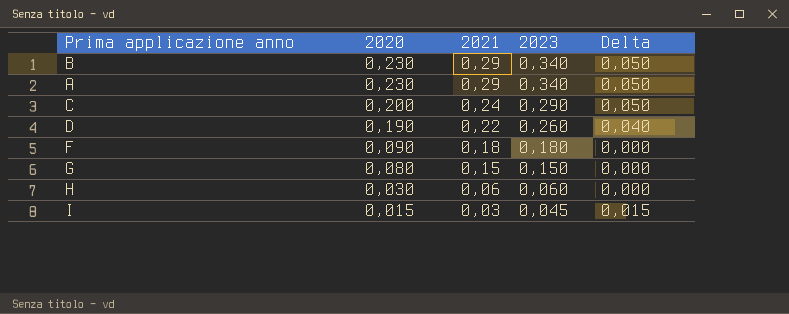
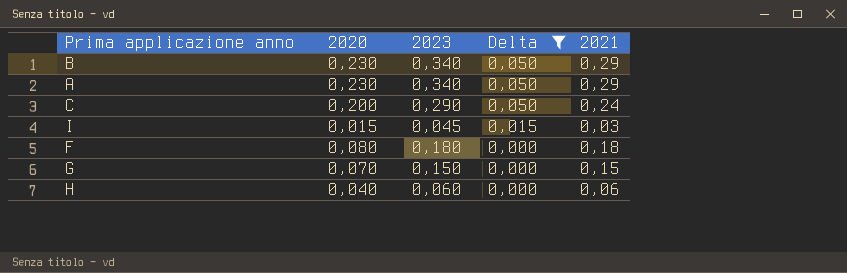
filter: none -> Delta != 0,040
row order: 2020 descending -> Delta descending
column 2021 | position: 3 -> 5
F | 2020: 0,090 -> 0,080
G | 2020: 0,080 -> 0,070
H | 2020: 0,030 -> 0,040

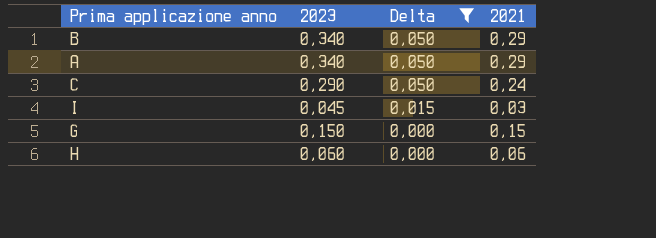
column 2020 | position: 2 -> none
row F: 0,080 | 0,180 | 0,000 | 0,18 -> none

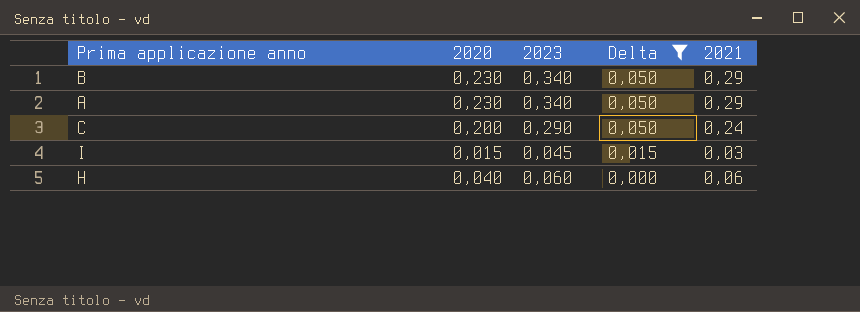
column 2020 | position: none -> 2
row G: 0,150 | 0,000 | 0,15 -> none

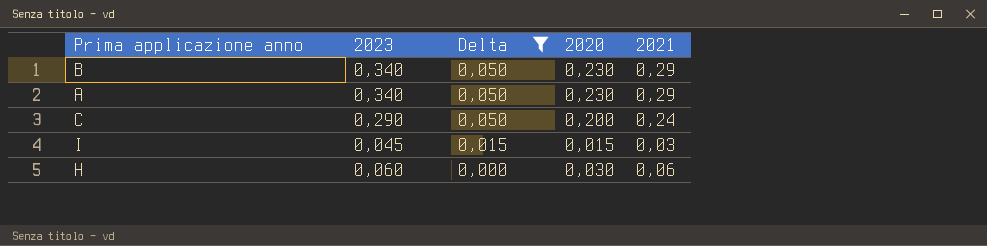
column 2020 | position: 2 -> 4
H | 2020: 0,040 -> 0,030

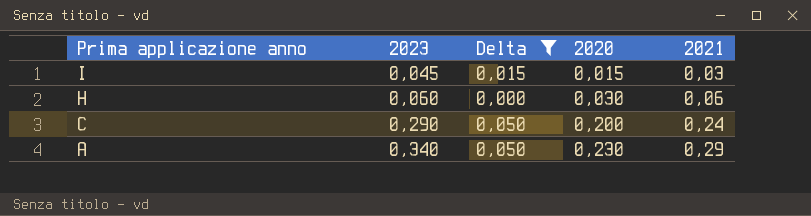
row order: Delta descending -> Prima applicazione anno descending
row B: 0,340 | 0,050 | 0,230 | 0,29 -> none

